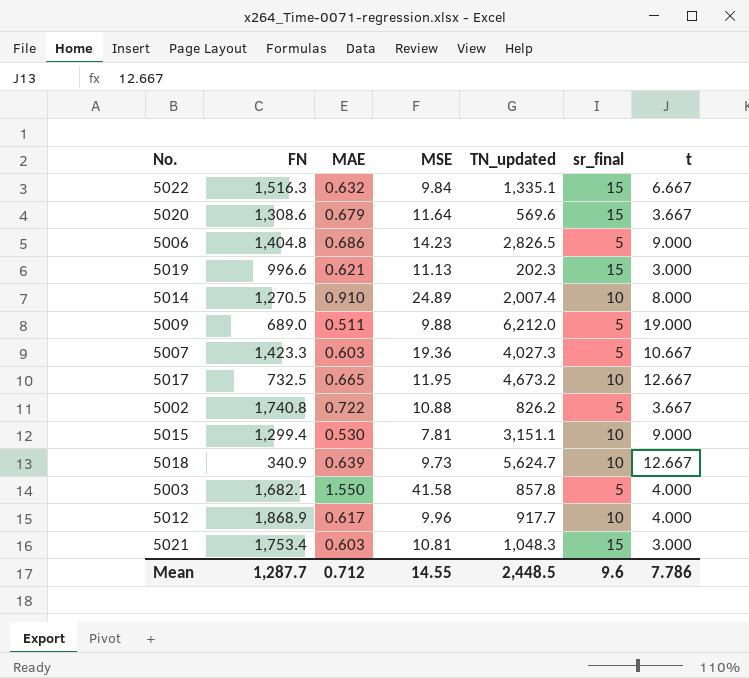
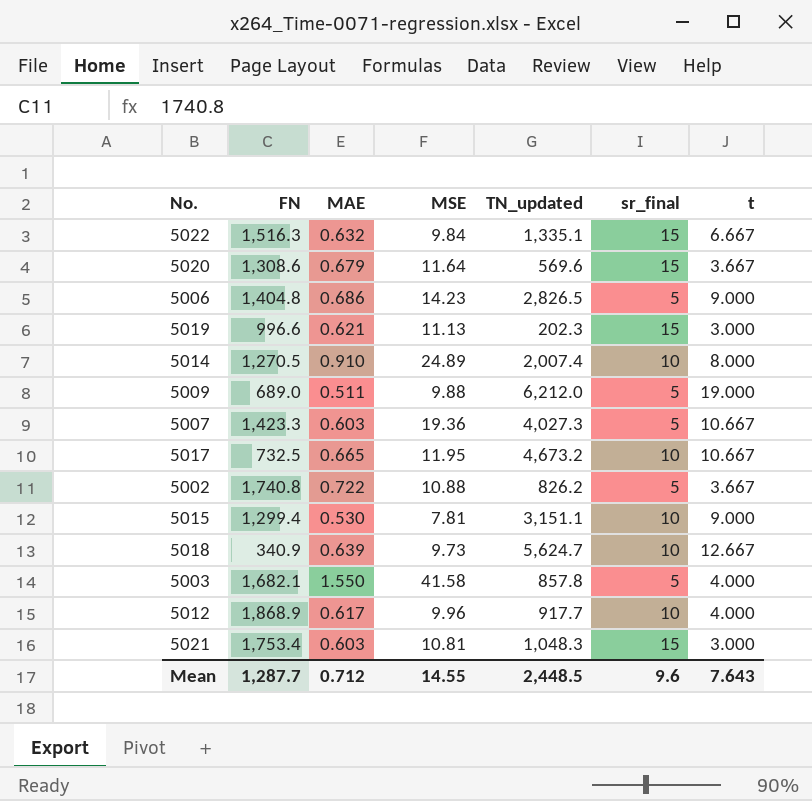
5017 | t: 12.667 -> 10.667
Mean | t: 7.786 -> 7.643

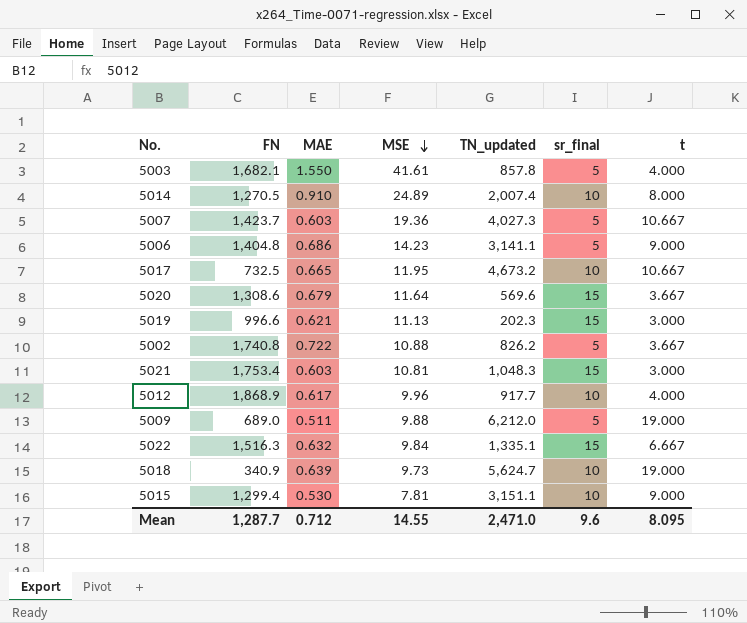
row order: none -> MSE descending
5003 | MSE: 41.58 -> 41.61
5007 | FN: 1,423.3 -> 1,423.7
5006 | TN_updated: 2,826.5 -> 3,141.1
5018 | t: 12.667 -> 19.000
Mean | TN_updated: 2,448.5 -> 2,471.0
Mean | t: 7.643 -> 8.095

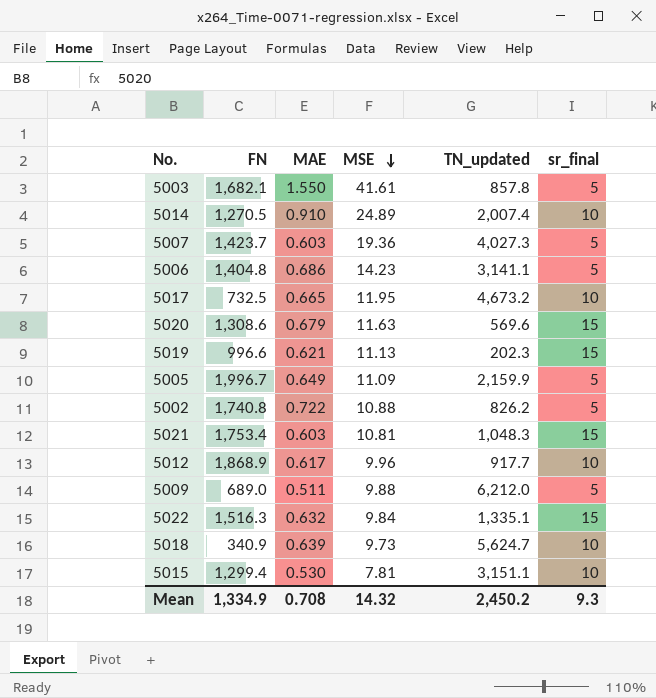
column t | position: 7 -> none
5020 | MSE: 11.64 -> 11.63
row 5005: none -> 1,996.7 | 0.649 | 11.09 | 2,159.9 | 5
Mean | FN: 1,287.7 -> 1,334.9
Mean | MAE: 0.712 -> 0.708
Mean | MSE: 14.55 -> 14.32
Mean | TN_updated: 2,471.0 -> 2,450.2
Mean | sr_final: 9.6 -> 9.3

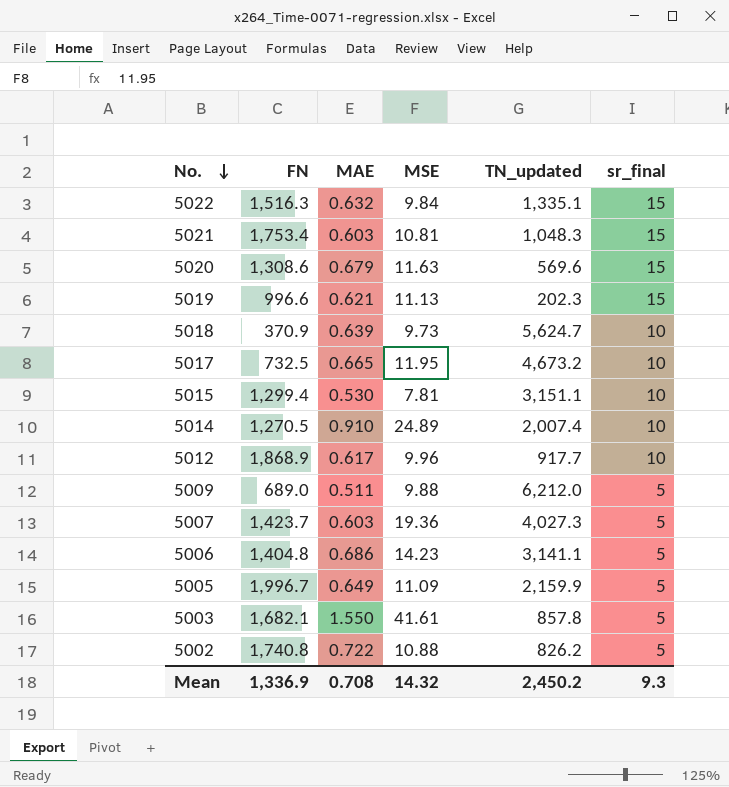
row order: MSE descending -> No. descending
5018 | FN: 340.9 -> 370.9
Mean | FN: 1,334.9 -> 1,336.9

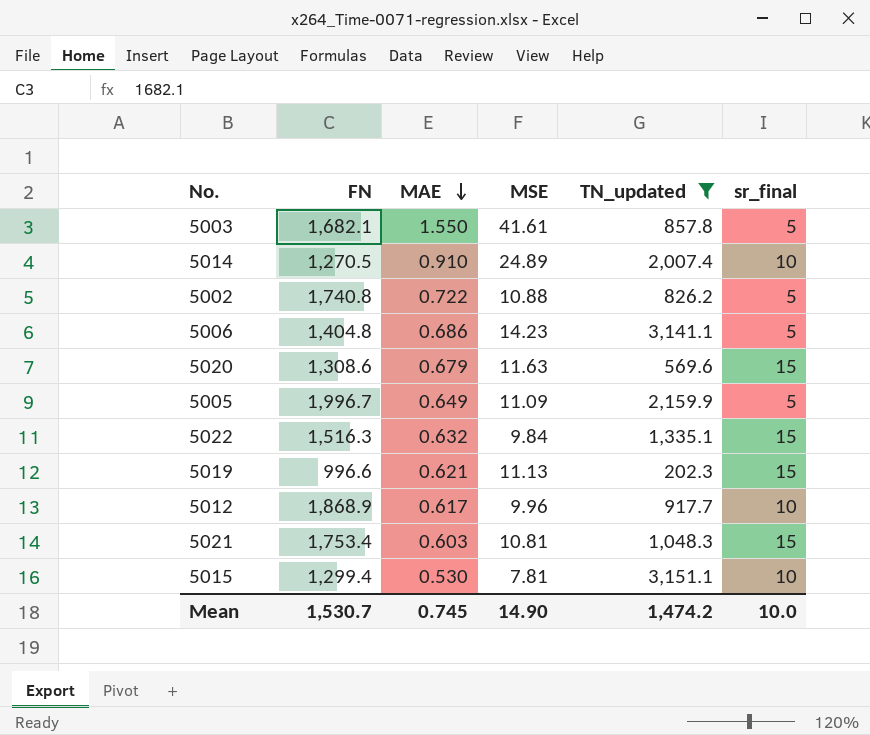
filter: none -> TN_updated <= 3,151.1
row order: No. descending -> MAE descending
Mean | FN: 1,336.9 -> 1,530.7
Mean | MAE: 0.708 -> 0.745
Mean | MSE: 14.32 -> 14.90
Mean | TN_updated: 2,450.2 -> 1,474.2
Mean | sr_final: 9.3 -> 10.0

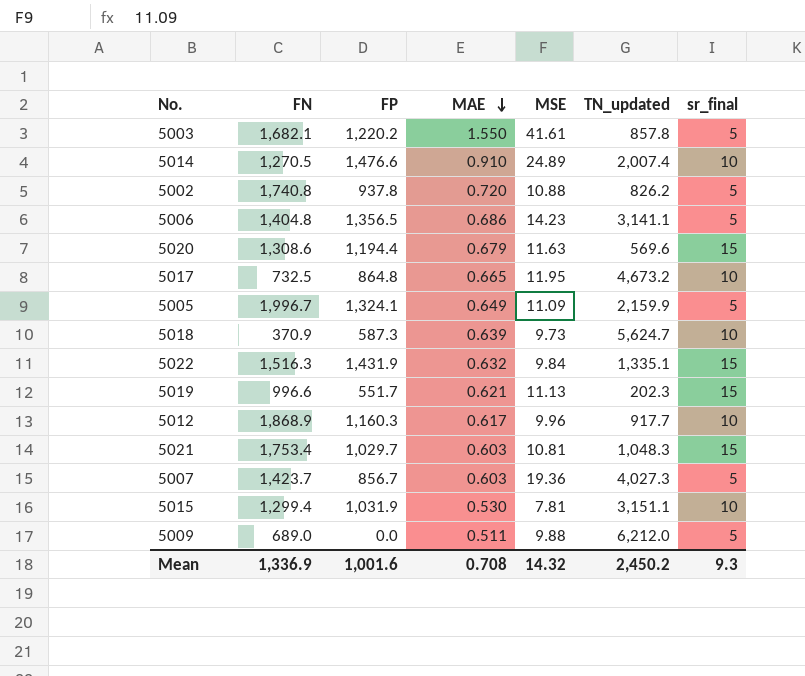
filter: TN_updated <= 3,151.1 -> none
column FP | position: none -> 3
5002 | MAE: 0.722 -> 0.720
Mean | FN: 1,530.7 -> 1,336.9
Mean | MAE: 0.745 -> 0.708
Mean | MSE: 14.90 -> 14.32
Mean | TN_updated: 1,474.2 -> 2,450.2
Mean | sr_final: 10.0 -> 9.3

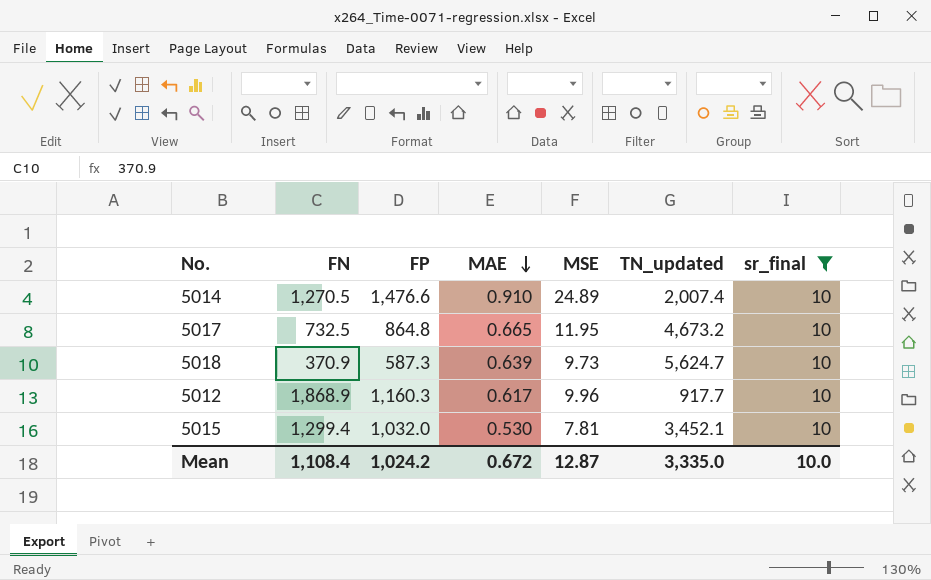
filter: none -> sr_final = 10
5015 | FP: 1,031.9 -> 1,032.0
5015 | TN_updated: 3,151.1 -> 3,452.1
Mean | FN: 1,336.9 -> 1,108.4
Mean | FP: 1,001.6 -> 1,024.2
Mean | MAE: 0.708 -> 0.672
Mean | MSE: 14.32 -> 12.87
Mean | TN_updated: 2,450.2 -> 3,335.0
Mean | sr_final: 9.3 -> 10.0

